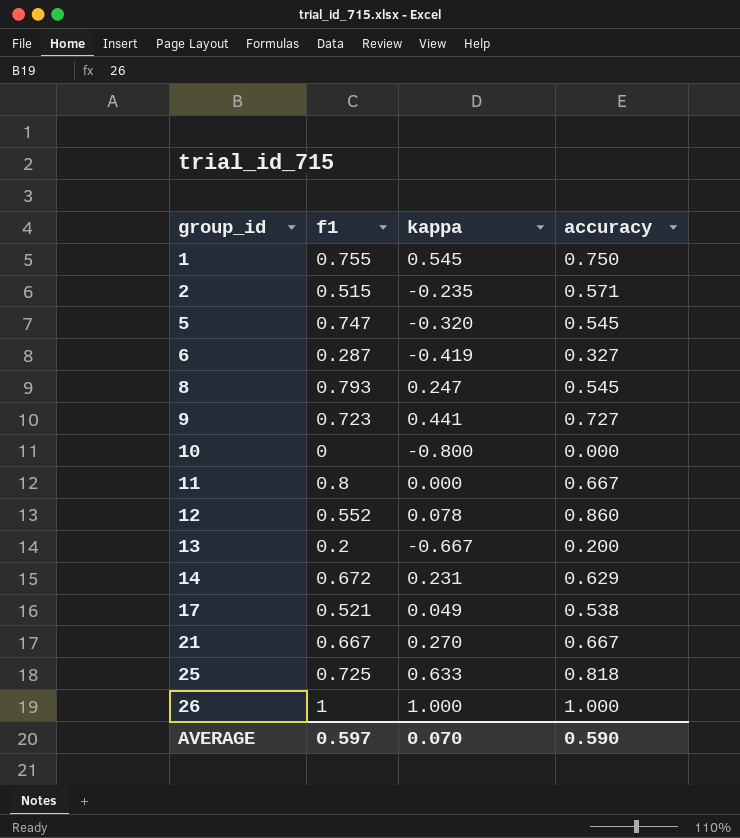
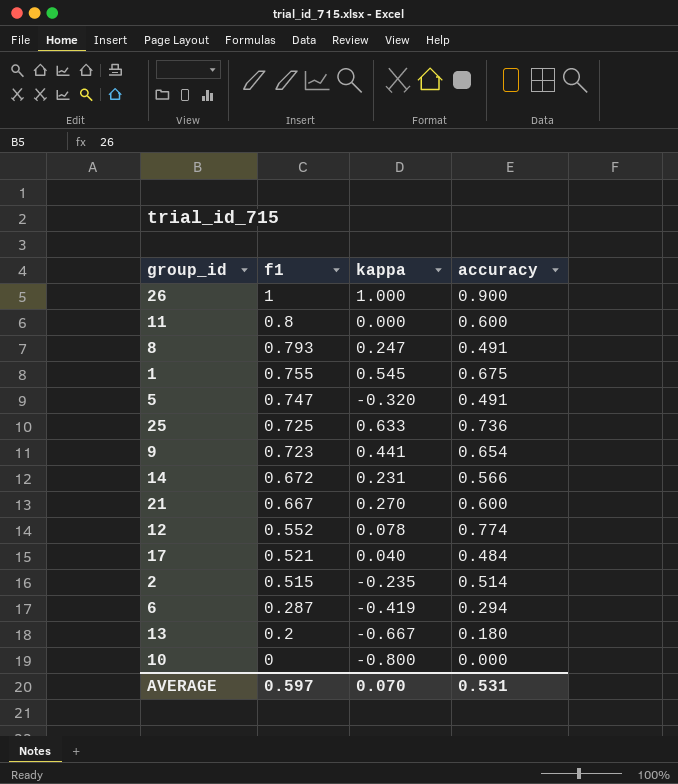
row order: group_id ascending -> f1 descending
26 | accuracy: 1.000 -> 0.900
11 | accuracy: 0.667 -> 0.600
8 | accuracy: 0.545 -> 0.491
1 | accuracy: 0.750 -> 0.675
5 | accuracy: 0.545 -> 0.491
25 | accuracy: 0.818 -> 0.736
9 | accuracy: 0.727 -> 0.654
14 | accuracy: 0.629 -> 0.566
21 | accuracy: 0.667 -> 0.600
12 | accuracy: 0.860 -> 0.774
17 | kappa: 0.049 -> 0.040
17 | accuracy: 0.538 -> 0.484
2 | accuracy: 0.571 -> 0.514
6 | accuracy: 0.327 -> 0.294
13 | accuracy: 0.200 -> 0.180
AVERAGE | accuracy: 0.590 -> 0.531

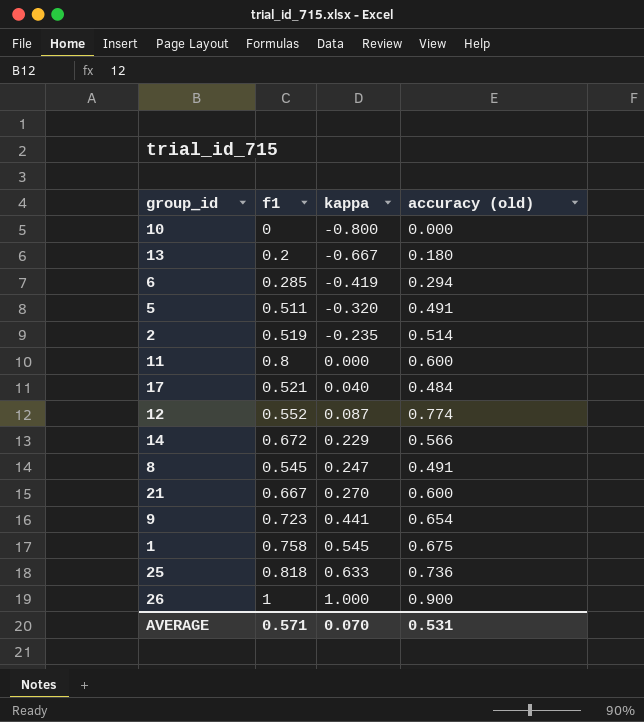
row order: f1 descending -> kappa ascending
column name: accuracy -> accuracy (old)
6 | f1: 0.287 -> 0.285
5 | f1: 0.747 -> 0.511
2 | f1: 0.515 -> 0.519
12 | kappa: 0.078 -> 0.087
14 | kappa: 0.231 -> 0.229
8 | f1: 0.793 -> 0.545
1 | f1: 0.755 -> 0.758
25 | f1: 0.725 -> 0.818
AVERAGE | f1: 0.597 -> 0.571

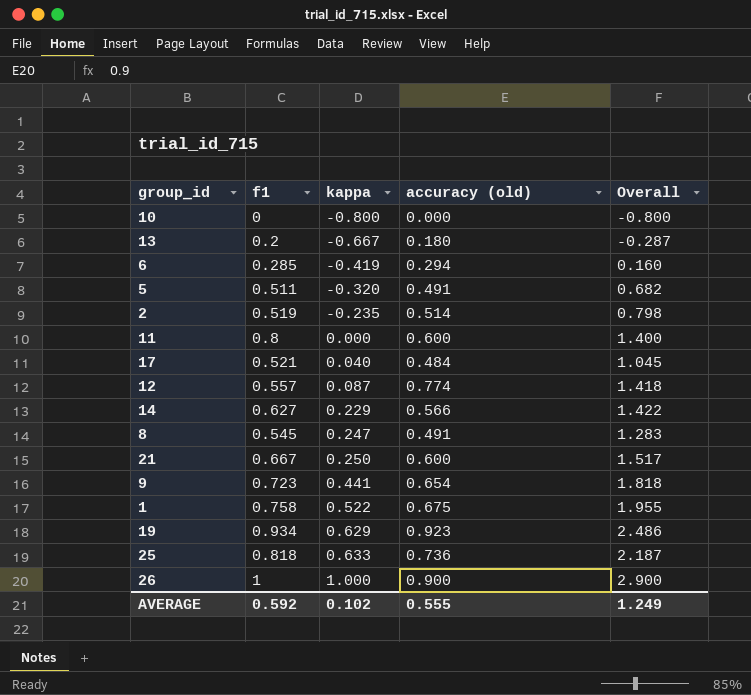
column Overall | formula: none -> [f1] + [kappa] + [accuracy (old)]
12 | f1: 0.552 -> 0.557
14 | f1: 0.672 -> 0.627
21 | kappa: 0.270 -> 0.250
1 | kappa: 0.545 -> 0.522
row 19: none -> 0.934 | 0.629 | 0.923 | 2.486
AVERAGE | f1: 0.571 -> 0.592
AVERAGE | kappa: 0.070 -> 0.102
AVERAGE | accuracy (old): 0.531 -> 0.555

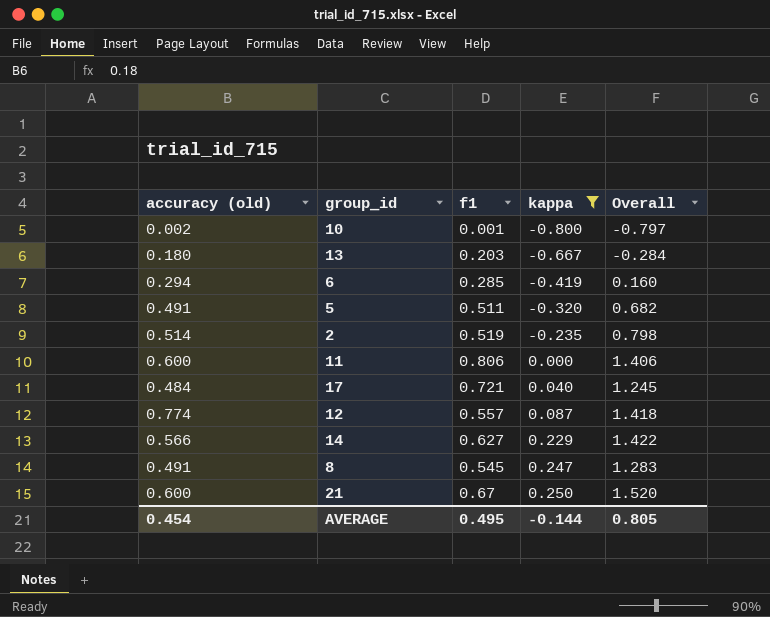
filter: none -> kappa <= 0.250
column accuracy (old) | position: 4 -> 1
10 | accuracy (old): 0.000 -> 0.002
10 | f1: 0 -> 0.001
10 | Overall: -0.800 -> -0.797
13 | f1: 0.2 -> 0.203
13 | Overall: -0.287 -> -0.284
11 | f1: 0.8 -> 0.806
11 | Overall: 1.400 -> 1.406
17 | f1: 0.521 -> 0.721
17 | Overall: 1.045 -> 1.245
21 | f1: 0.667 -> 0.67
21 | Overall: 1.517 -> 1.520
AVERAGE | accuracy (old): 0.555 -> 0.454
AVERAGE | f1: 0.592 -> 0.495
AVERAGE | kappa: 0.102 -> -0.144
AVERAGE | Overall: 1.249 -> 0.805

